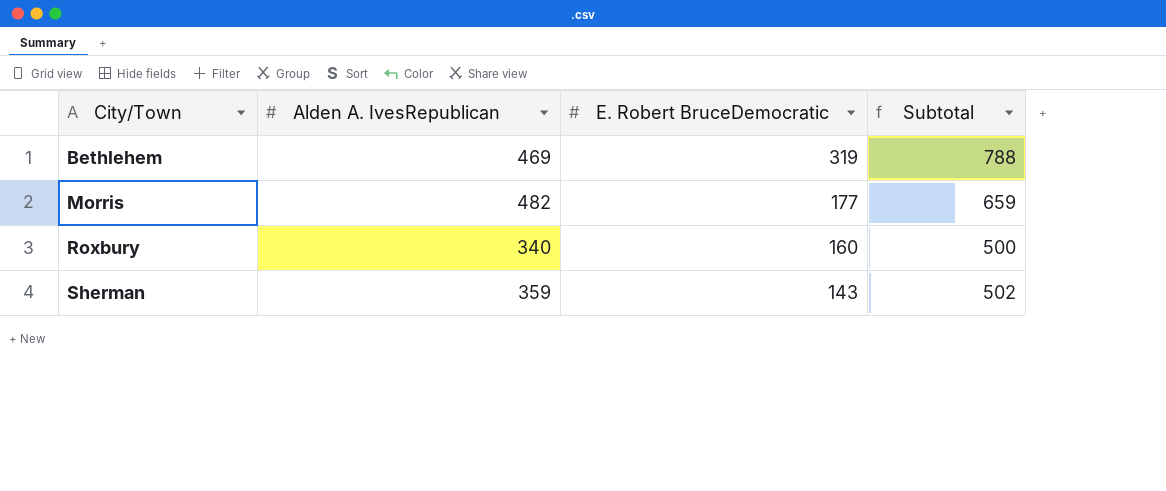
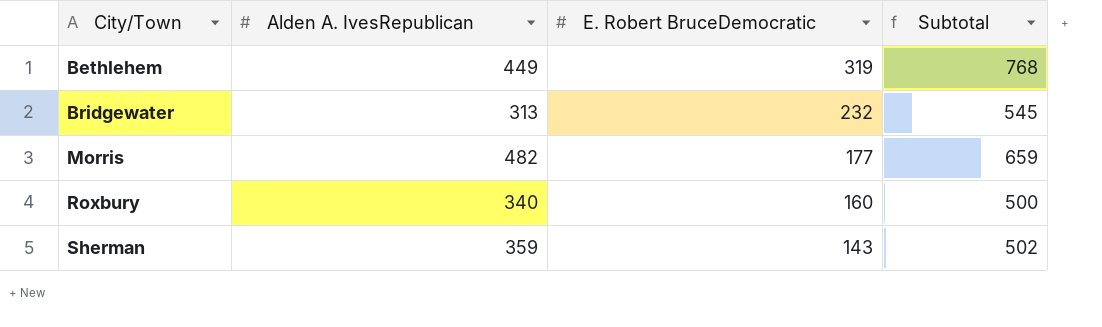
Bethlehem | Alden A. IvesRepublican: 469 -> 449
Bethlehem | Subtotal: 788 -> 768
row Bridgewater: none -> 313 | 232 | 545

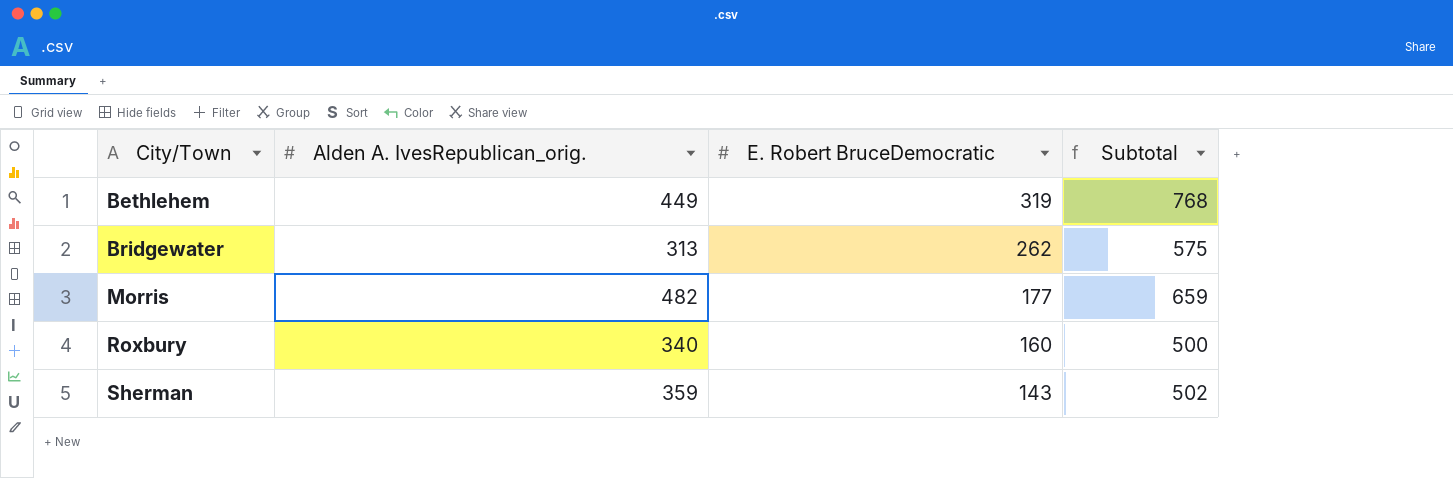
column name: Alden A. IvesRepublican -> Alden A. IvesRepublican_orig.
Bridgewater | E. Robert BruceDemocratic: 232 -> 262
Bridgewater | Subtotal: 545 -> 575

